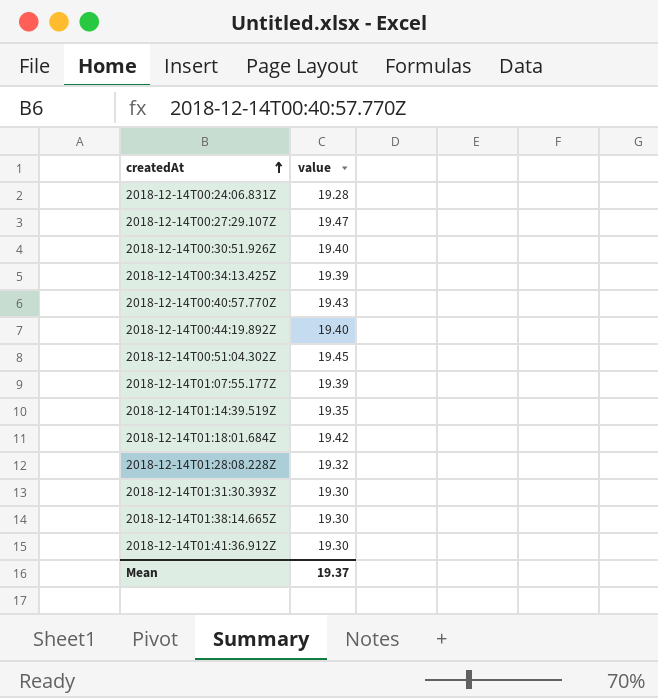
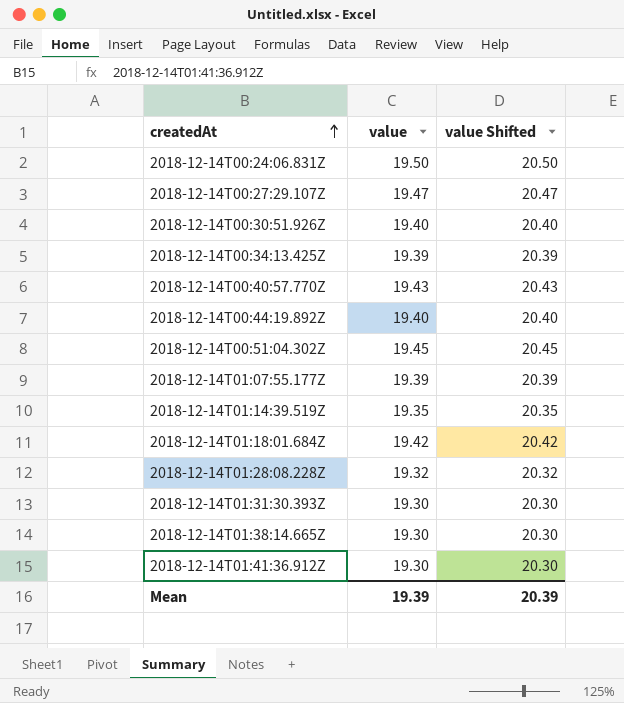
column value Shifted | formula: none -> [value] + 1
2018-12-14T00:24:06.831Z | value: 19.28 -> 19.50
Mean | value: 19.37 -> 19.39

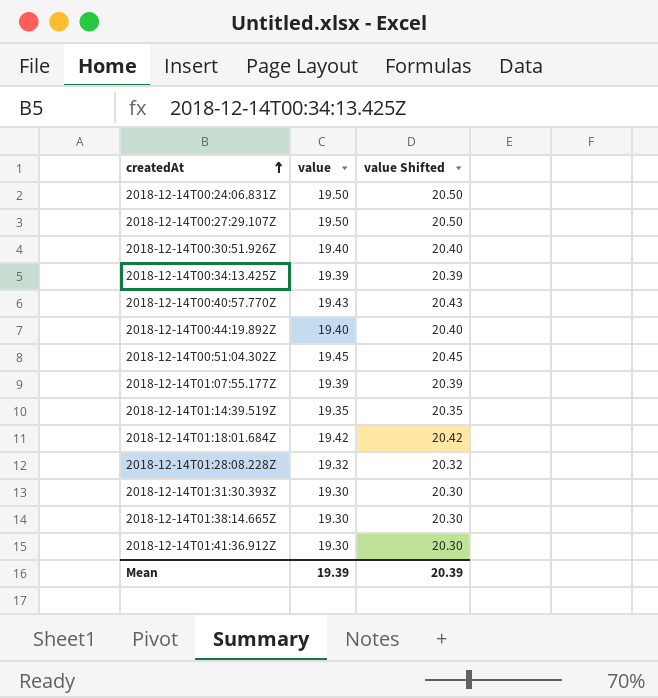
2018-12-14T00:27:29.107Z | value: 19.47 -> 19.50
2018-12-14T00:27:29.107Z | value Shifted: 20.47 -> 20.50

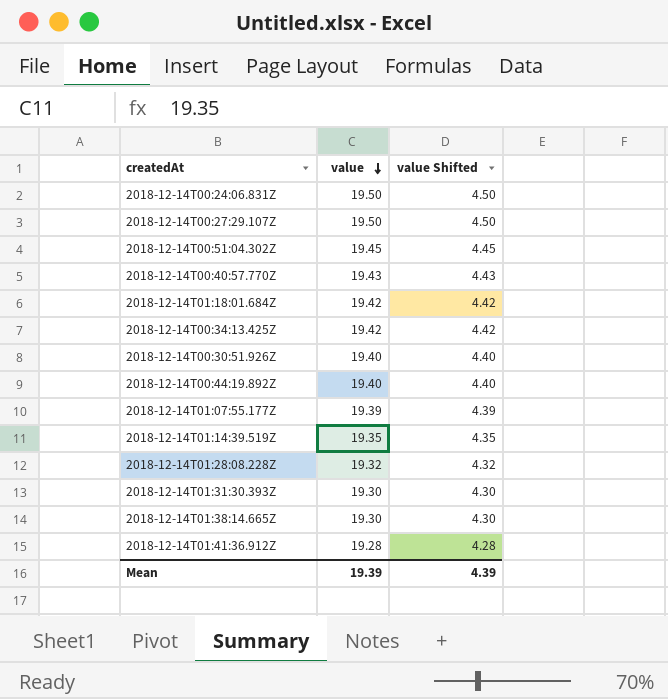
row order: createdAt ascending -> value descending
column value Shifted | formula: [value] + 1 -> [value] - 15
2018-12-14T00:34:13.425Z | value: 19.39 -> 19.42
2018-12-14T01:41:36.912Z | value: 19.30 -> 19.28
Mean | value Shifted: 20.39 -> 4.39

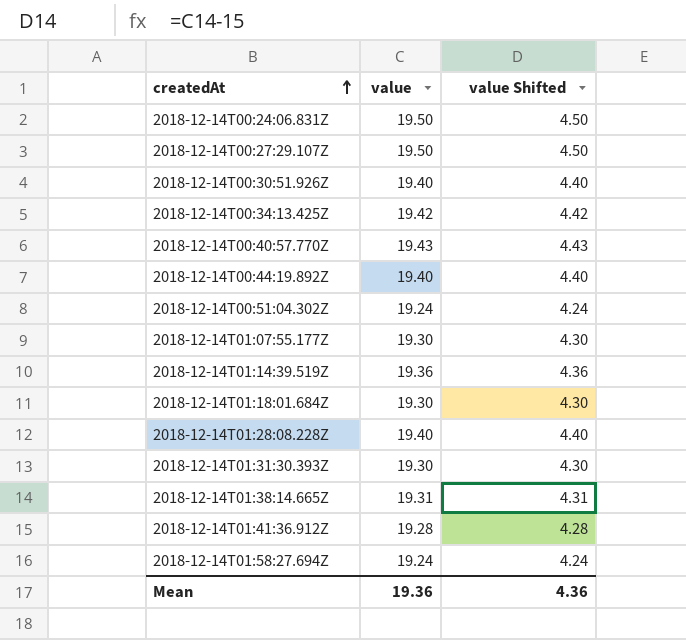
row order: value descending -> createdAt ascending
2018-12-14T00:51:04.302Z | value: 19.45 -> 19.24
2018-12-14T00:51:04.302Z | value Shifted: 4.45 -> 4.24
2018-12-14T01:07:55.177Z | value: 19.39 -> 19.30
2018-12-14T01:07:55.177Z | value Shifted: 4.39 -> 4.30
2018-12-14T01:14:39.519Z | value: 19.35 -> 19.36
2018-12-14T01:14:39.519Z | value Shifted: 4.35 -> 4.36
2018-12-14T01:18:01.684Z | value: 19.42 -> 19.30
2018-12-14T01:18:01.684Z | value Shifted: 4.42 -> 4.30
2018-12-14T01:28:08.228Z | value: 19.32 -> 19.40
2018-12-14T01:28:08.228Z | value Shifted: 4.32 -> 4.40
2018-12-14T01:38:14.665Z | value: 19.30 -> 19.31
2018-12-14T01:38:14.665Z | value Shifted: 4.30 -> 4.31
row 2018-12-14T01:58:27.694Z: none -> 19.24 | 4.24
Mean | value: 19.39 -> 19.36
Mean | value Shifted: 4.39 -> 4.36

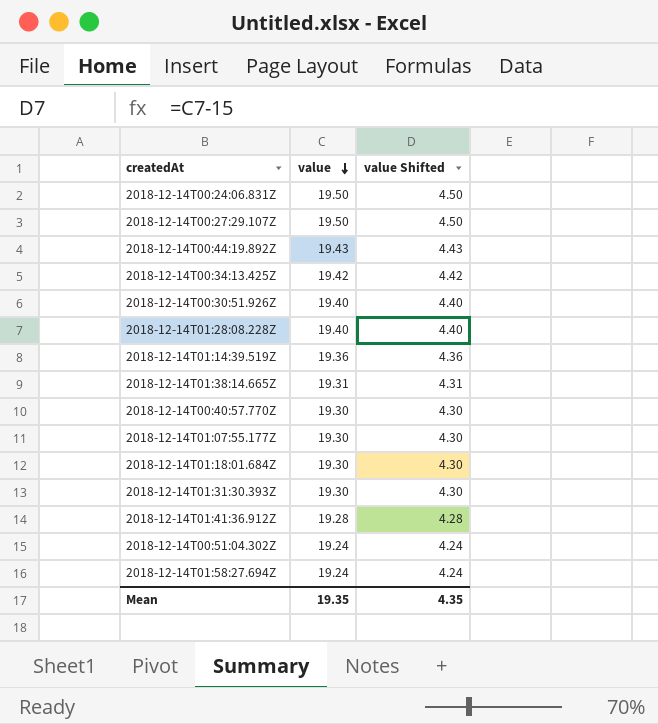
row order: createdAt ascending -> value descending
2018-12-14T00:44:19.892Z | value: 19.40 -> 19.43
2018-12-14T00:44:19.892Z | value Shifted: 4.40 -> 4.43
2018-12-14T00:40:57.770Z | value: 19.43 -> 19.30
2018-12-14T00:40:57.770Z | value Shifted: 4.43 -> 4.30
Mean | value: 19.36 -> 19.35
Mean | value Shifted: 4.36 -> 4.35

